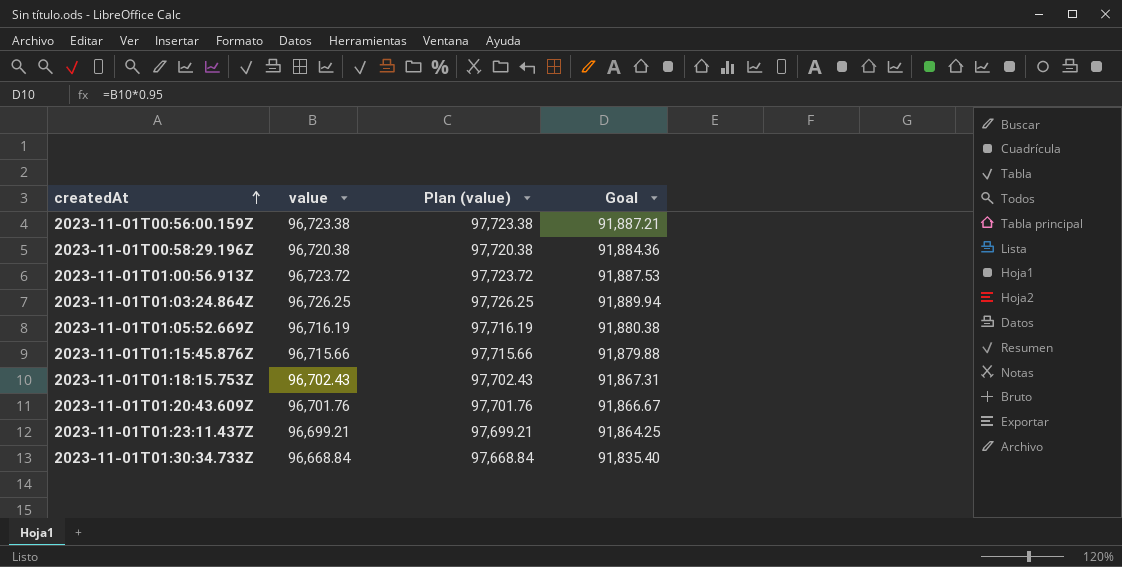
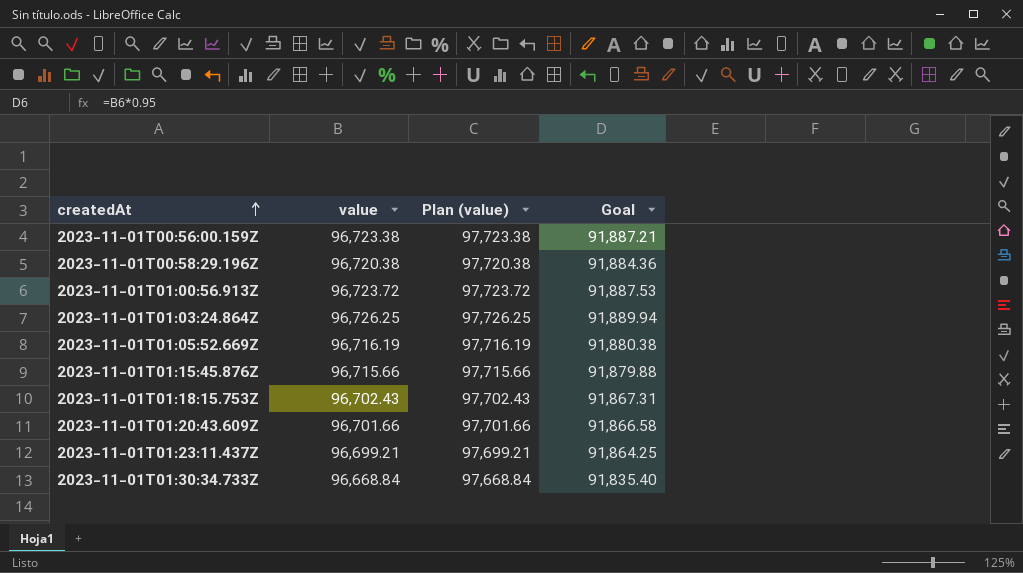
2023-11-01T01:20:43.609Z | value: 96,701.76 -> 96,701.66
2023-11-01T01:20:43.609Z | Plan (value): 97,701.76 -> 97,701.66
2023-11-01T01:20:43.609Z | Goal: 91,866.67 -> 91,866.58

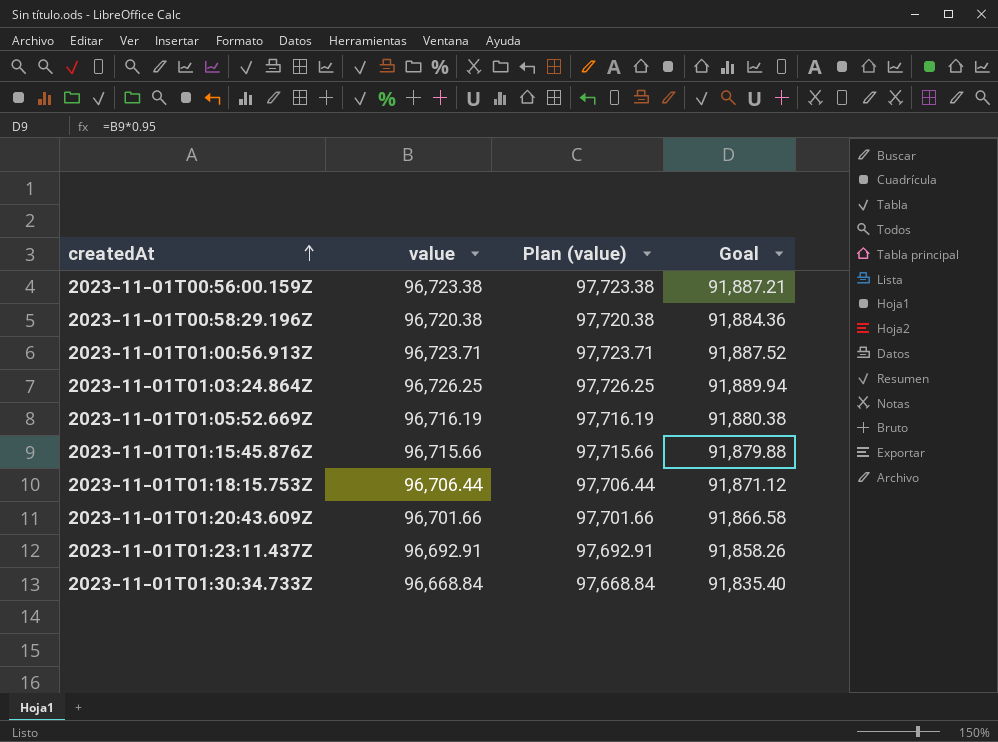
2023-11-01T01:00:56.913Z | value: 96,723.72 -> 96,723.71
2023-11-01T01:00:56.913Z | Plan (value): 97,723.72 -> 97,723.71
2023-11-01T01:00:56.913Z | Goal: 91,887.53 -> 91,887.52
2023-11-01T01:18:15.753Z | value: 96,702.43 -> 96,706.44
2023-11-01T01:18:15.753Z | Plan (value): 97,702.43 -> 97,706.44
2023-11-01T01:18:15.753Z | Goal: 91,867.31 -> 91,871.12
2023-11-01T01:23:11.437Z | value: 96,699.21 -> 96,692.91
2023-11-01T01:23:11.437Z | Plan (value): 97,699.21 -> 97,692.91
2023-11-01T01:23:11.437Z | Goal: 91,864.25 -> 91,858.26

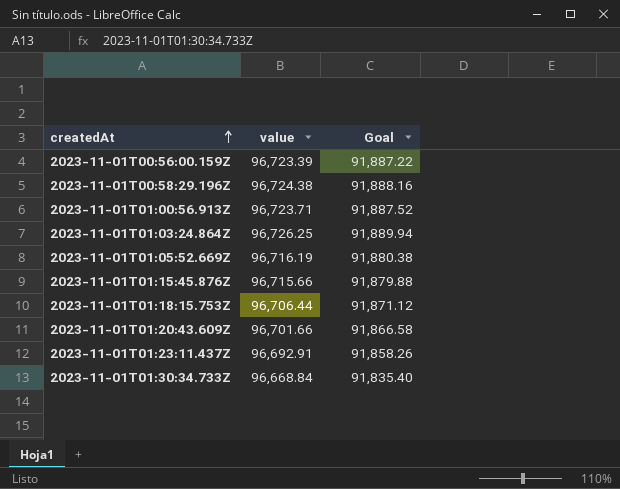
column Plan (value) | formula: [value] + 1000 -> none
2023-11-01T00:56:00.159Z | value: 96,723.38 -> 96,723.39
2023-11-01T00:56:00.159Z | Goal: 91,887.21 -> 91,887.22
2023-11-01T00:58:29.196Z | value: 96,720.38 -> 96,724.38
2023-11-01T00:58:29.196Z | Goal: 91,884.36 -> 91,888.16

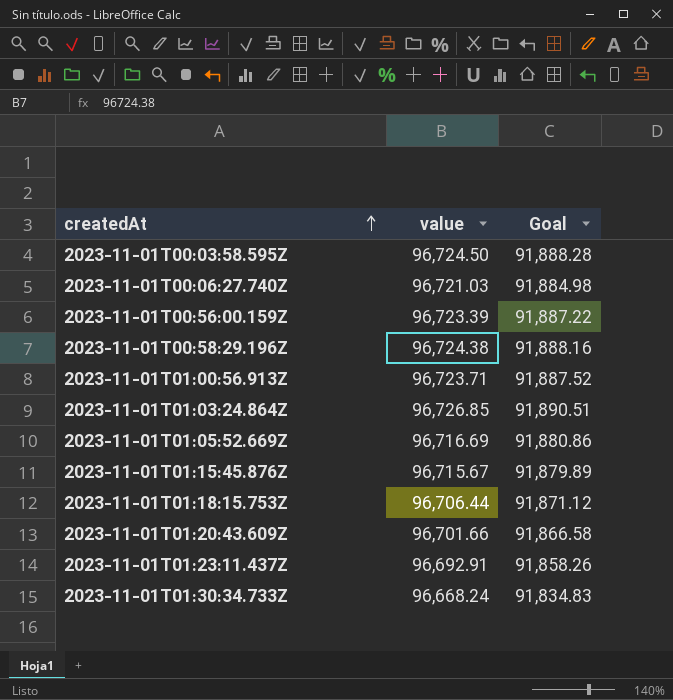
row 2023-11-01T00:03:58.595Z: none -> 96,724.50 | 91,888.28
row 2023-11-01T00:06:27.740Z: none -> 96,721.03 | 91,884.98
2023-11-01T01:03:24.864Z | value: 96,726.25 -> 96,726.85
2023-11-01T01:03:24.864Z | Goal: 91,889.94 -> 91,890.51
2023-11-01T01:05:52.669Z | value: 96,716.19 -> 96,716.69
2023-11-01T01:05:52.669Z | Goal: 91,880.38 -> 91,880.86
2023-11-01T01:15:45.876Z | value: 96,715.66 -> 96,715.67
2023-11-01T01:15:45.876Z | Goal: 91,879.88 -> 91,879.89
2023-11-01T01:30:34.733Z | value: 96,668.84 -> 96,668.24
2023-11-01T01:30:34.733Z | Goal: 91,835.40 -> 91,834.83

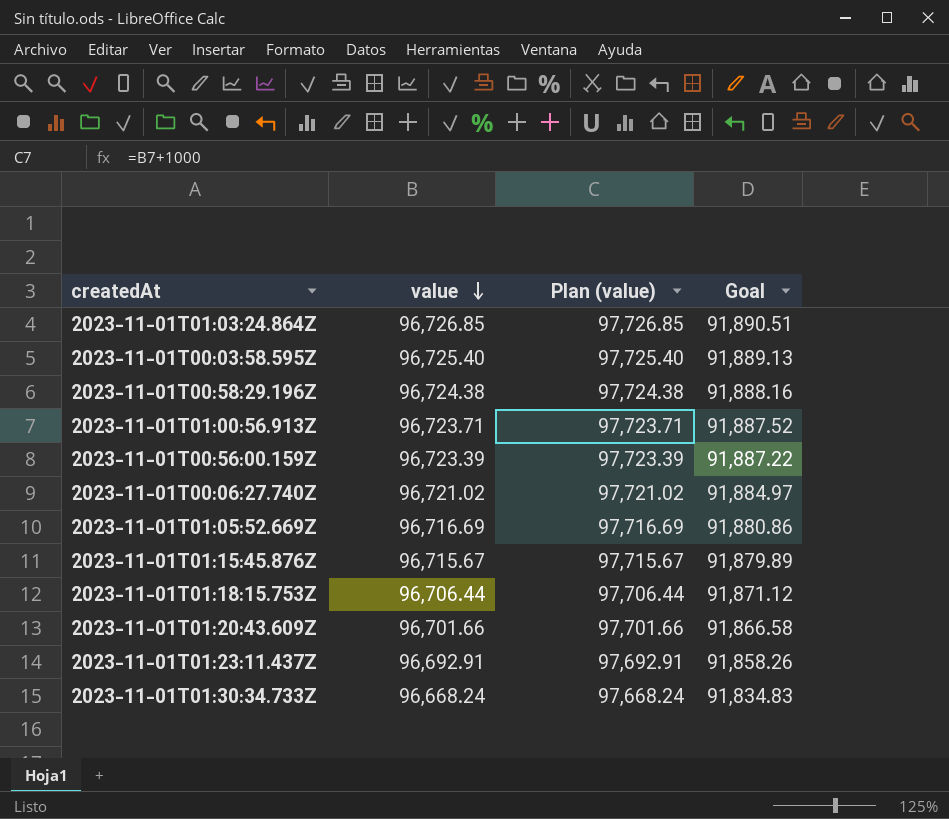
row order: createdAt ascending -> value descending
column Plan (value) | formula: none -> [value] + 1000
2023-11-01T00:03:58.595Z | value: 96,724.50 -> 96,725.40
2023-11-01T00:03:58.595Z | Goal: 91,888.28 -> 91,889.13
2023-11-01T00:06:27.740Z | value: 96,721.03 -> 96,721.02
2023-11-01T00:06:27.740Z | Goal: 91,884.98 -> 91,884.97

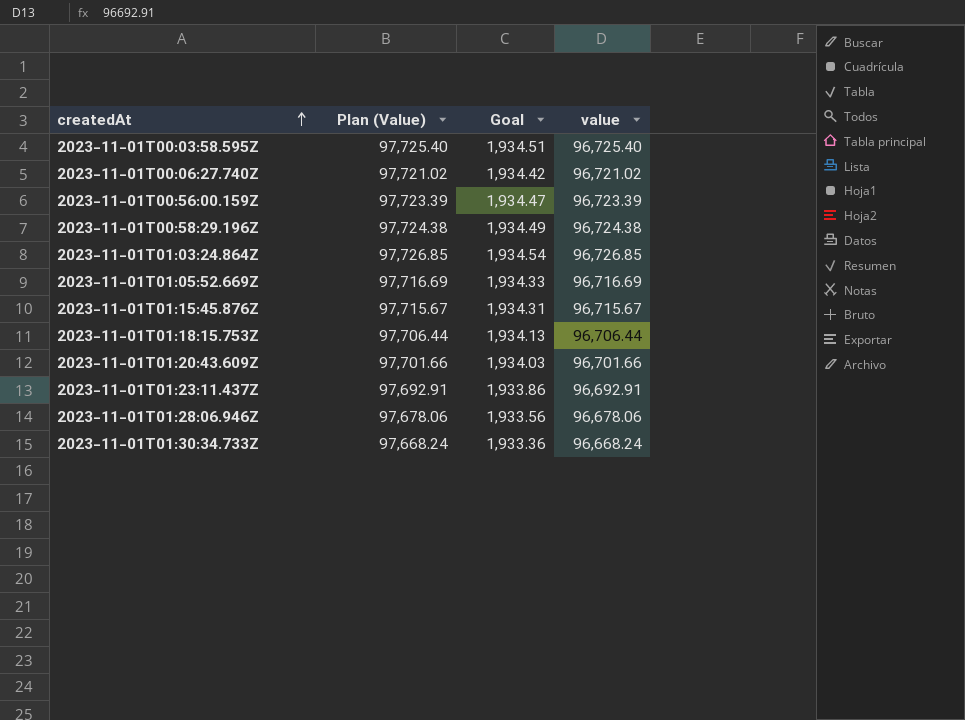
row order: value descending -> createdAt ascending
column name: Plan (value) -> Plan (Value)
column Goal | formula: [value] * 0.95 -> [value] * 0.02
column value | position: 2 -> 4
row 2023-11-01T01:00:56.913Z: 96,723.71 | 97,723.71 | 91,887.52 -> none
row 2023-11-01T01:28:06.946Z: none -> 97,678.06 | 1,933.56 | 96,678.06

